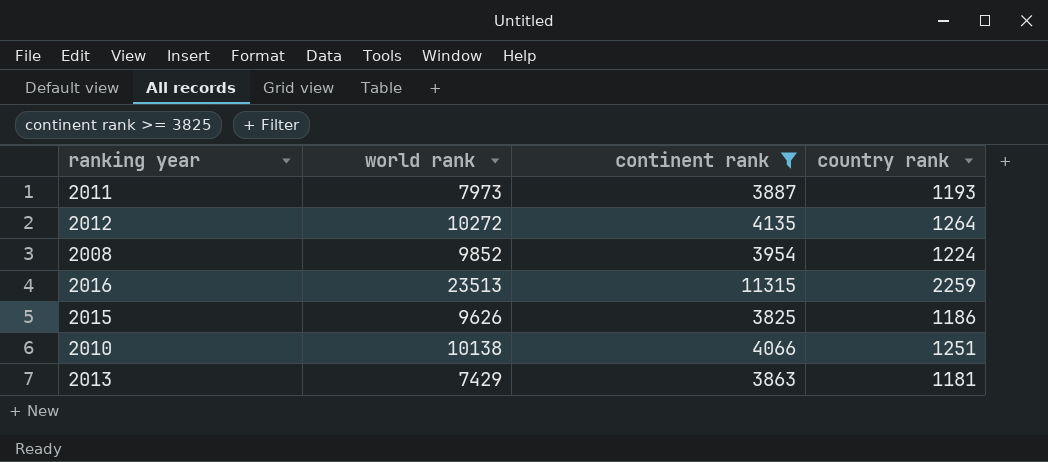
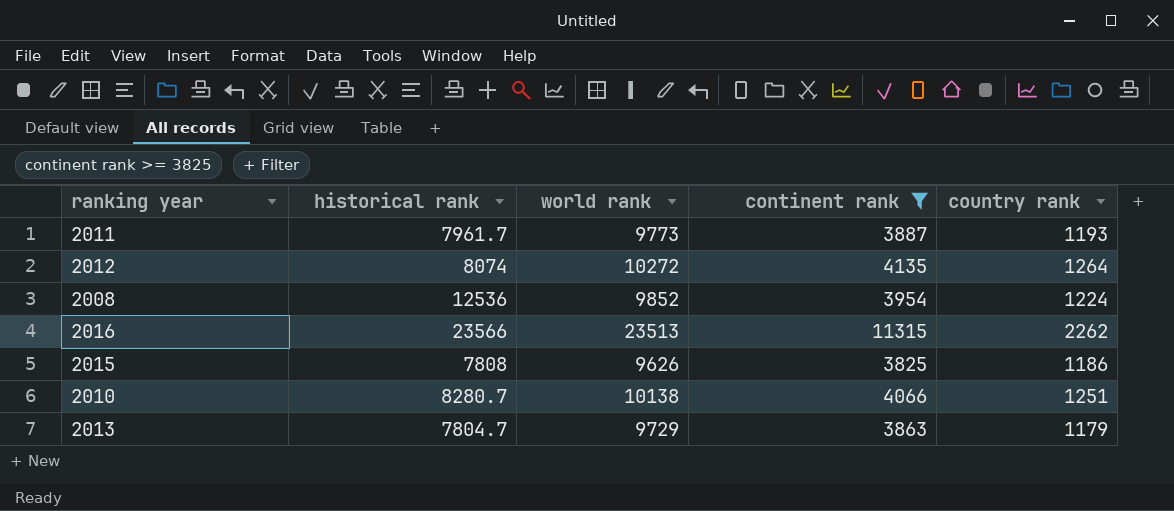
column historical rank | position: none -> 2
2011 | world rank: 7973 -> 9773
2016 | country rank: 2259 -> 2262
2013 | world rank: 7429 -> 9729
2013 | country rank: 1181 -> 1179

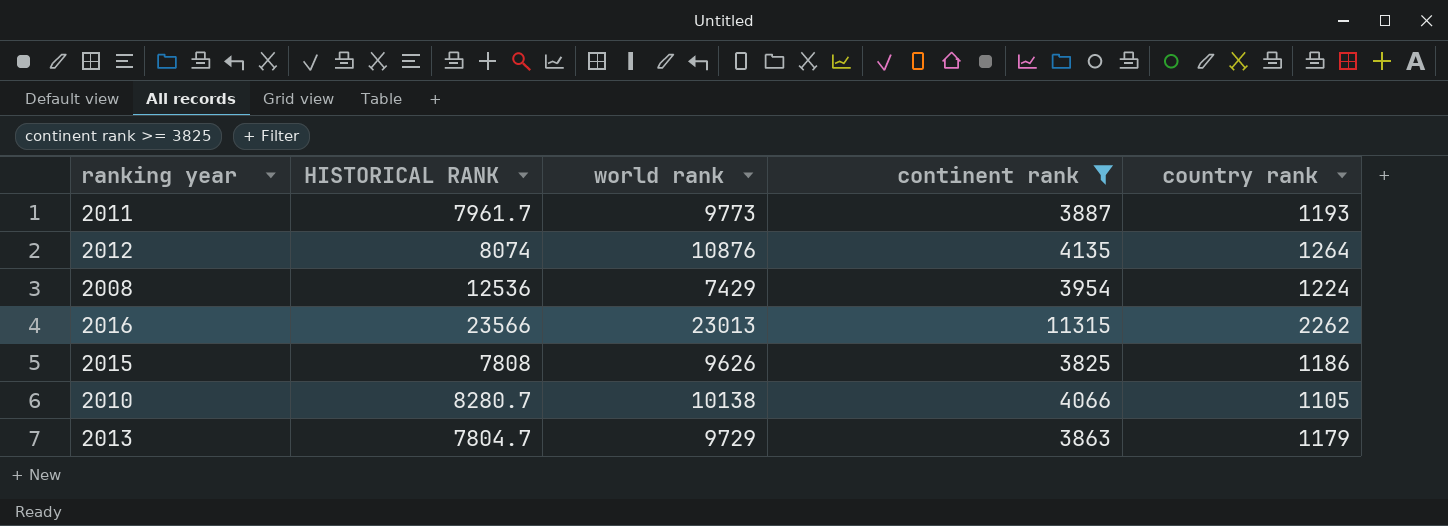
column name: historical rank -> HISTORICAL RANK
2012 | world rank: 10272 -> 10876
2008 | world rank: 9852 -> 7429
2016 | world rank: 23513 -> 23013
2010 | country rank: 1251 -> 1105

